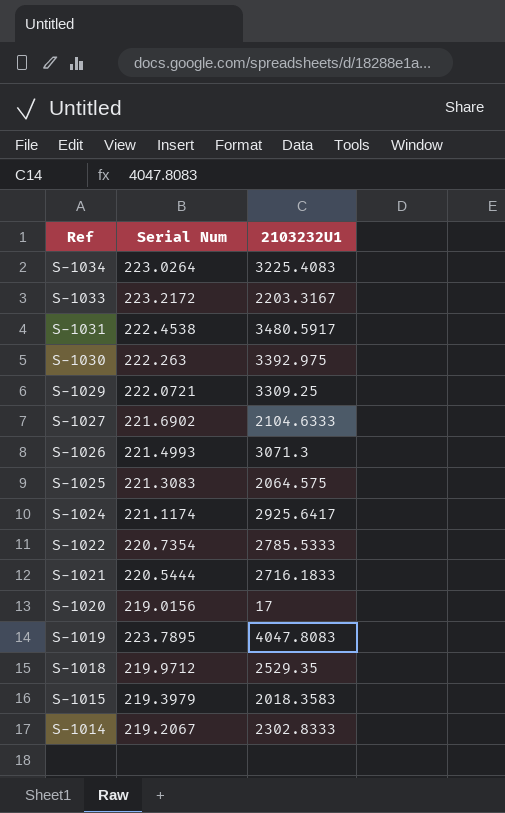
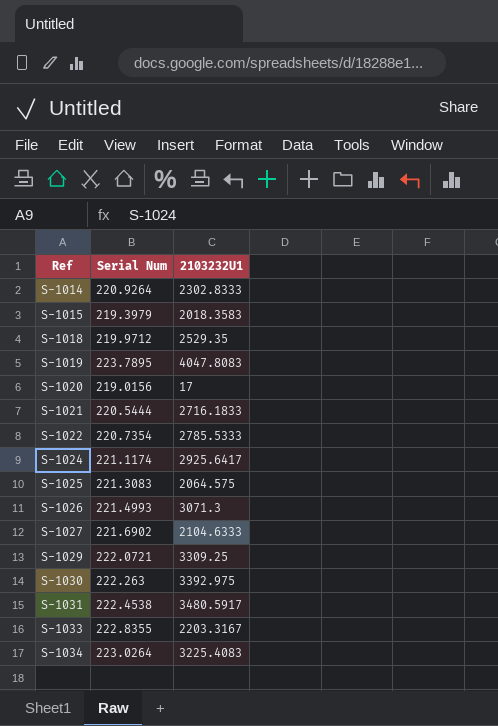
row order: Ref descending -> Ref ascending
S-1014 | Serial Num: 219.2067 -> 220.9264
S-1033 | Serial Num: 223.2172 -> 222.8355

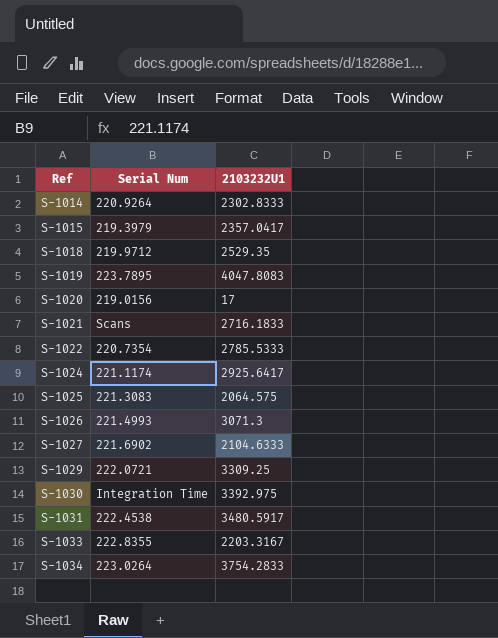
S-1015 | 2103232U1: 2018.3583 -> 2357.0417
S-1021 | Serial Num: 220.5444 -> Scans
S-1030 | Serial Num: 222.263 -> Integration Time
S-1034 | 2103232U1: 3225.4083 -> 3754.2833

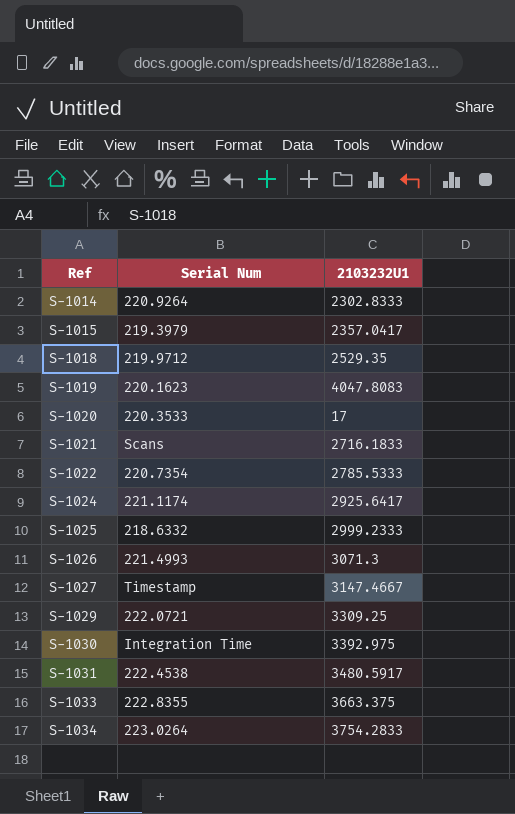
S-1019 | Serial Num: 223.7895 -> 220.1623
S-1020 | Serial Num: 219.0156 -> 220.3533
S-1025 | Serial Num: 221.3083 -> 218.6332
S-1025 | 2103232U1: 2064.575 -> 2999.2333
S-1027 | Serial Num: 221.6902 -> Timestamp
S-1027 | 2103232U1: 2104.6333 -> 3147.4667
S-1033 | 2103232U1: 2203.3167 -> 3663.375

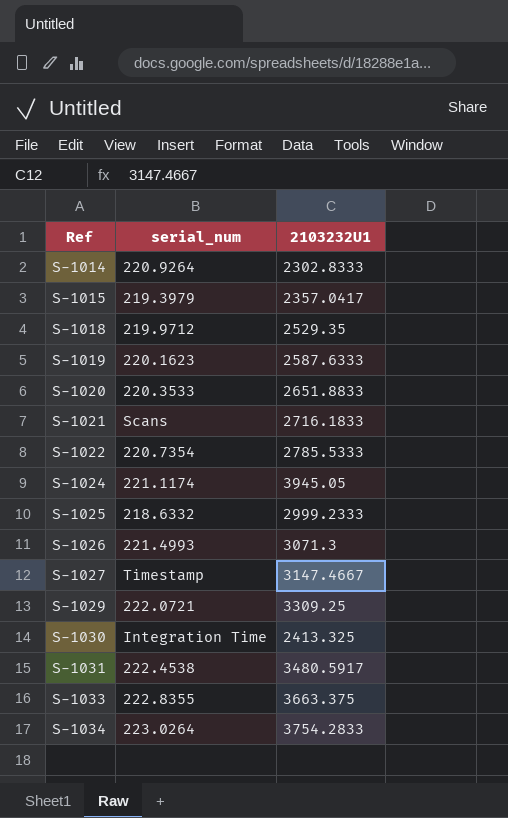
column name: Serial Num -> serial_num
S-1019 | 2103232U1: 4047.8083 -> 2587.6333
S-1020 | 2103232U1: 17 -> 2651.8833
S-1024 | 2103232U1: 2925.6417 -> 3945.05
S-1030 | 2103232U1: 3392.975 -> 2413.325

